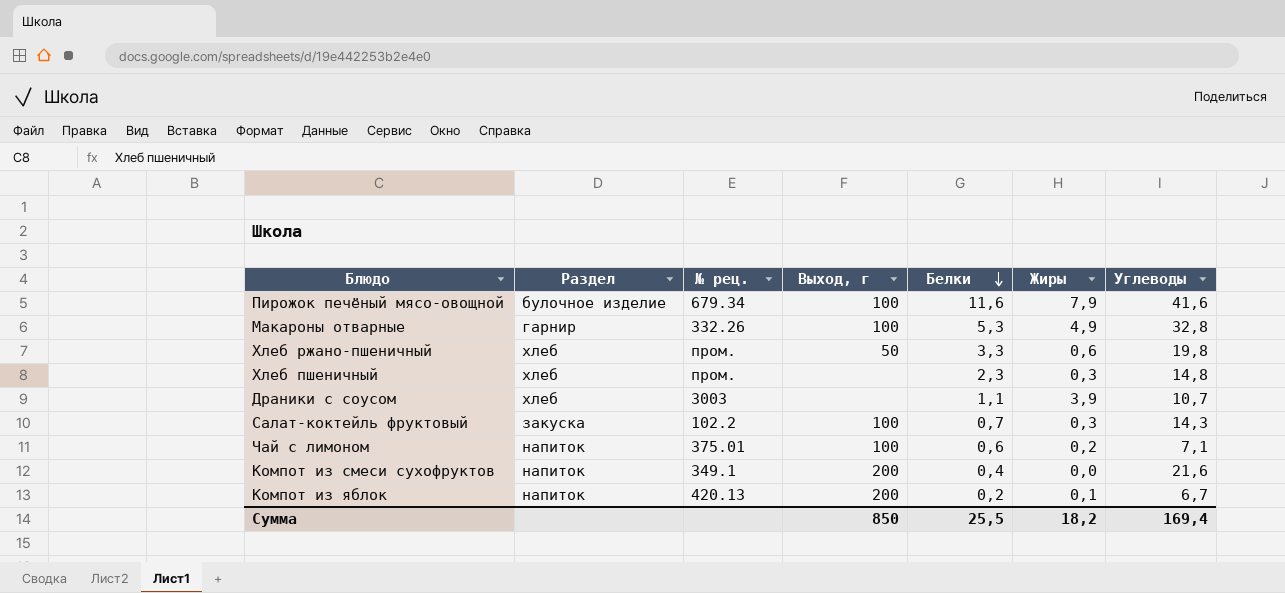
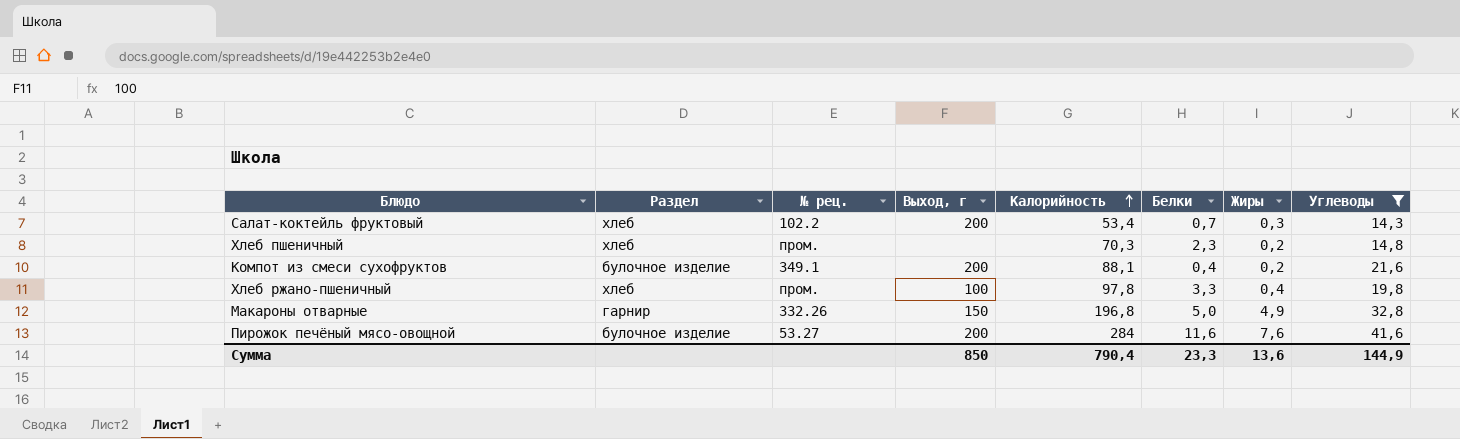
filter: none -> Углеводы >= 14,3
row order: Белки descending -> Калорийность ascending
column Калорийность | position: none -> 5
Салат-коктейль фруктовый | Раздел: закуска -> хлеб
Салат-коктейль фруктовый | Выход, г: 100 -> 200
Хлеб пшеничный | Жиры: 0,3 -> 0,2
Компот из смеси сухофруктов | Раздел: напиток -> булочное изделие
Компот из смеси сухофруктов | Жиры: 0,0 -> 0,2
Хлеб ржано-пшеничный | Выход, г: 50 -> 100
Хлеб ржано-пшеничный | Жиры: 0,6 -> 0,4
Макароны отварные | Выход, г: 100 -> 150
Макароны отварные | Белки: 5,3 -> 5,0
Пирожок печёный мясо-овощной | № рец.: 679.34 -> 53.27
Пирожок печёный мясо-овощной | Выход, г: 100 -> 200
Пирожок печёный мясо-овощной | Жиры: 7,9 -> 7,6
Сумма | Белки: 25,5 -> 23,3
Сумма | Жиры: 18,2 -> 13,6
Сумма | Углеводы: 169,4 -> 144,9

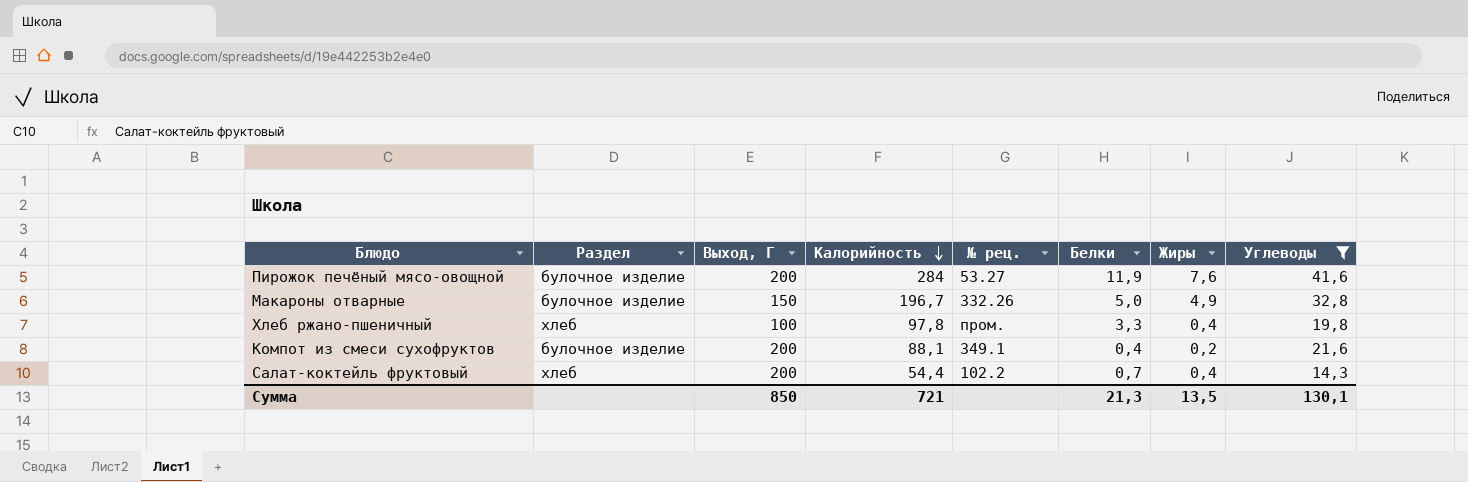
row order: Калорийность ascending -> Калорийность descending
column name: Выход, г -> Выход, Г
column № рец. | position: 3 -> 5
row Хлеб пшеничный: хлеб | пром. | none | 70,3 | 2,3 | 0,2 | 14,8 -> none
Пирожок печёный мясо-овощной | Белки: 11,6 -> 11,9
Макароны отварные | Раздел: гарнир -> булочное изделие
Макароны отварные | Калорийность: 196,8 -> 196,7
Салат-коктейль фруктовый | Калорийность: 53,4 -> 54,4
Салат-коктейль фруктовый | Жиры: 0,3 -> 0,4
Сумма | Калорийность: 790,4 -> 721
Сумма | Белки: 23,3 -> 21,3
Сумма | Жиры: 13,6 -> 13,5
Сумма | Углеводы: 144,9 -> 130,1

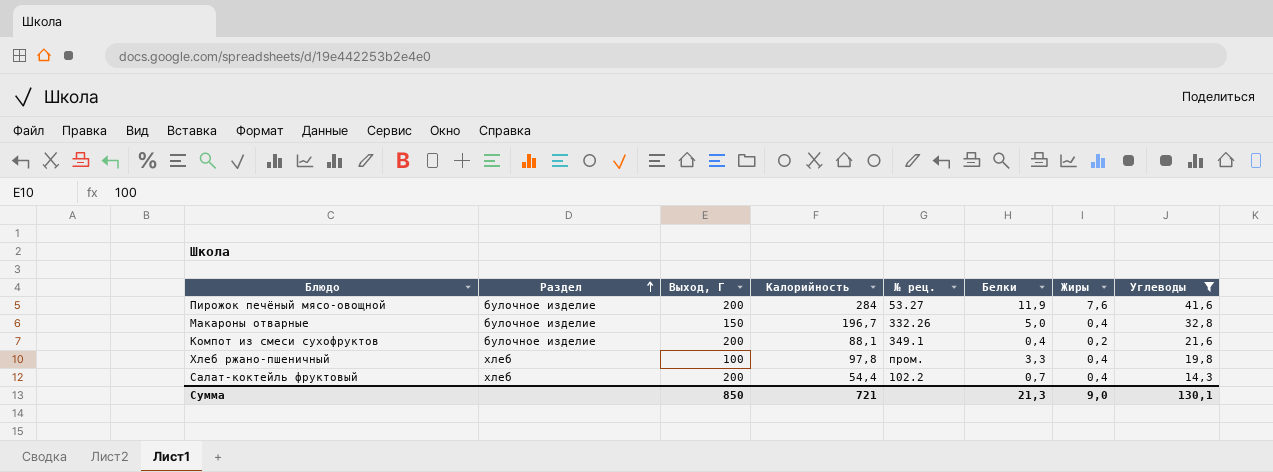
row order: Калорийность descending -> Раздел ascending
Макароны отварные | Жиры: 4,9 -> 0,4
Сумма | Жиры: 13,5 -> 9,0

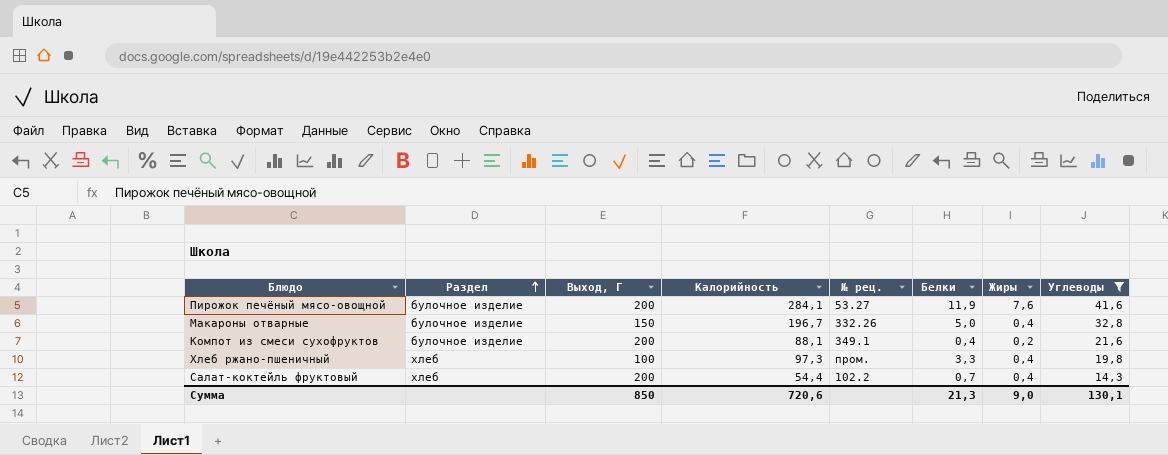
Пирожок печёный мясо-овощной | Калорийность: 284 -> 284,1
Хлеб ржано-пшеничный | Калорийность: 97,8 -> 97,3
Сумма | Калорийность: 721 -> 720,6

